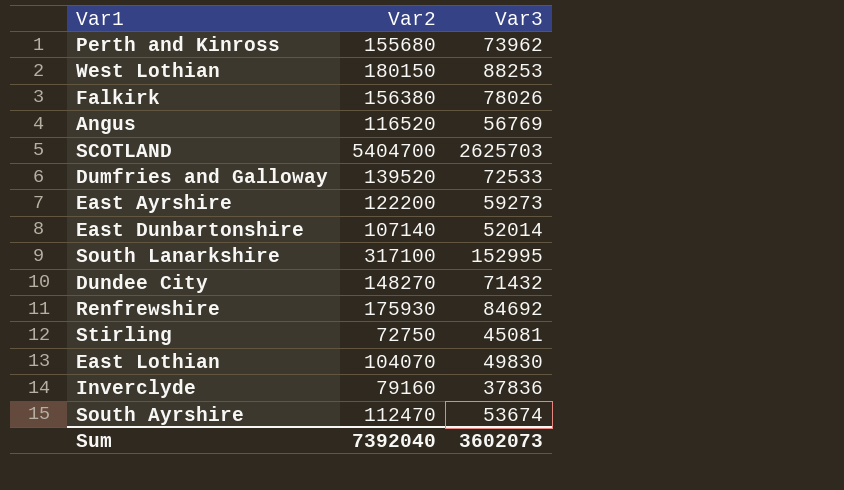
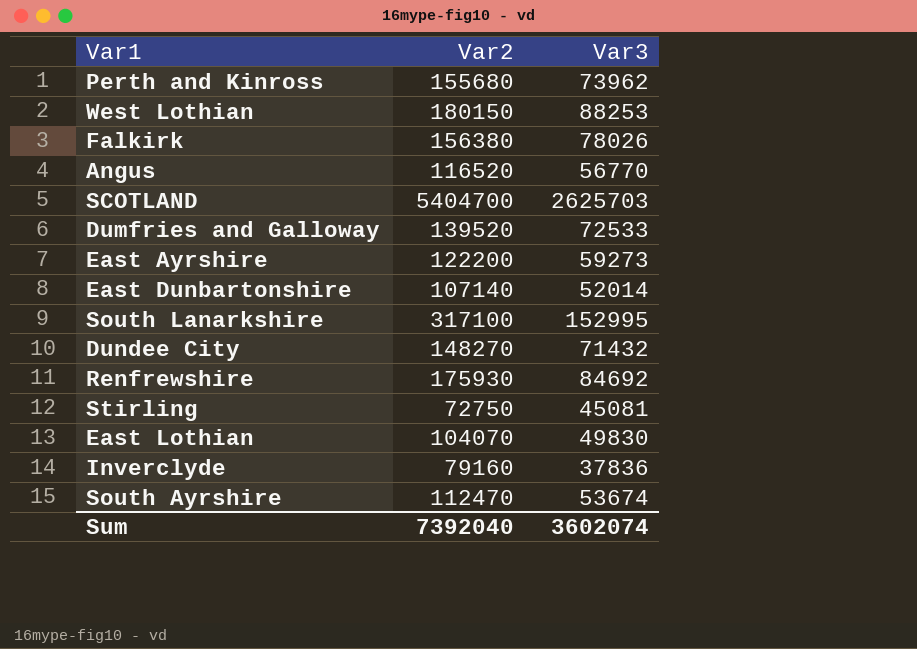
Angus | Var3: 56769 -> 56770
Sum | Var3: 3602073 -> 3602074

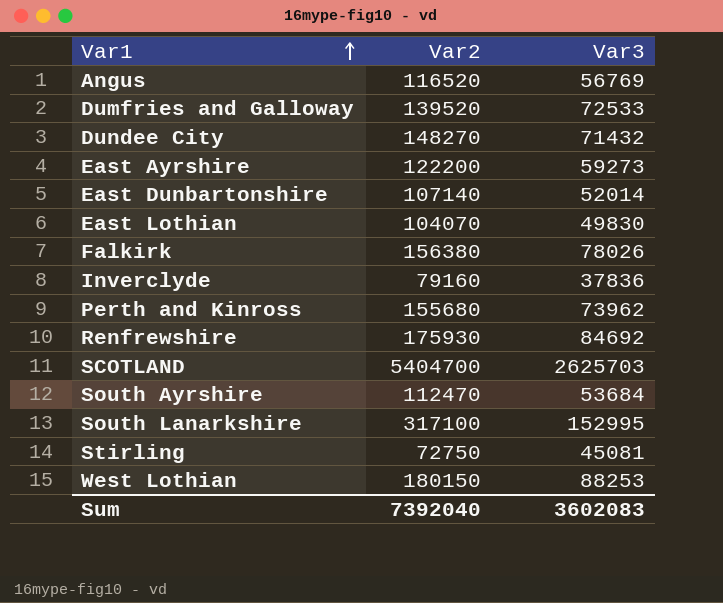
row order: none -> Var1 ascending
Angus | Var3: 56770 -> 56769
South Ayrshire | Var3: 53674 -> 53684
Sum | Var3: 3602074 -> 3602083

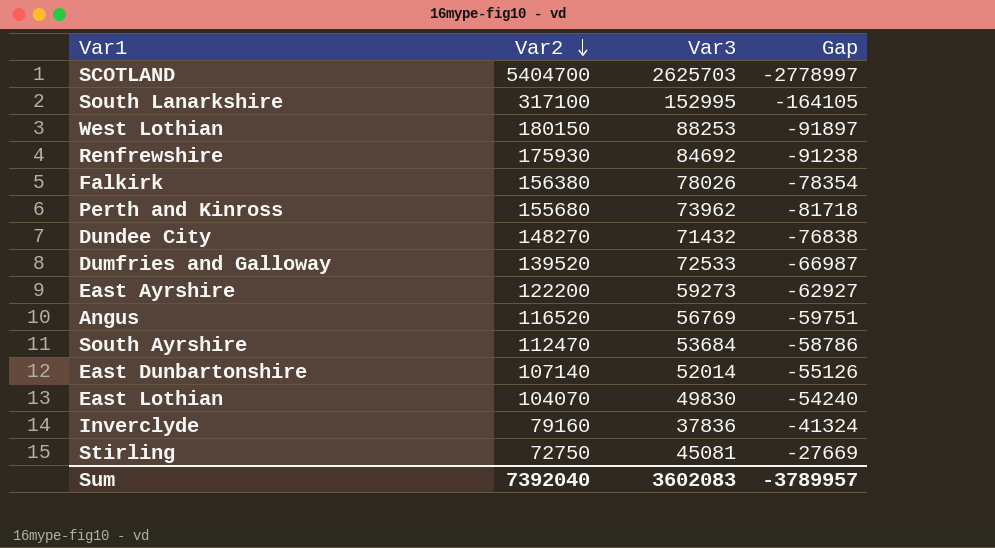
row order: Var1 ascending -> Var2 descending
column Gap | formula: none -> [Var3] - [Var2]

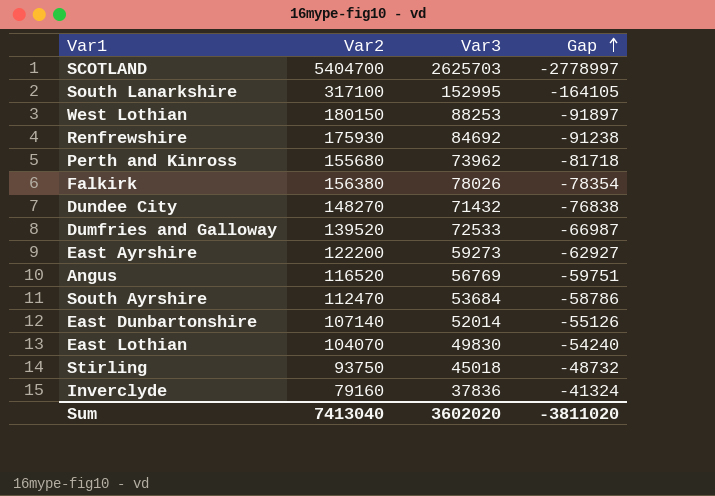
row order: Var2 descending -> Gap ascending
Stirling | Var2: 72750 -> 93750
Stirling | Var3: 45081 -> 45018
Stirling | Gap: -27669 -> -48732
Sum | Var2: 7392040 -> 7413040
Sum | Var3: 3602083 -> 3602020
Sum | Gap: -3789957 -> -3811020

